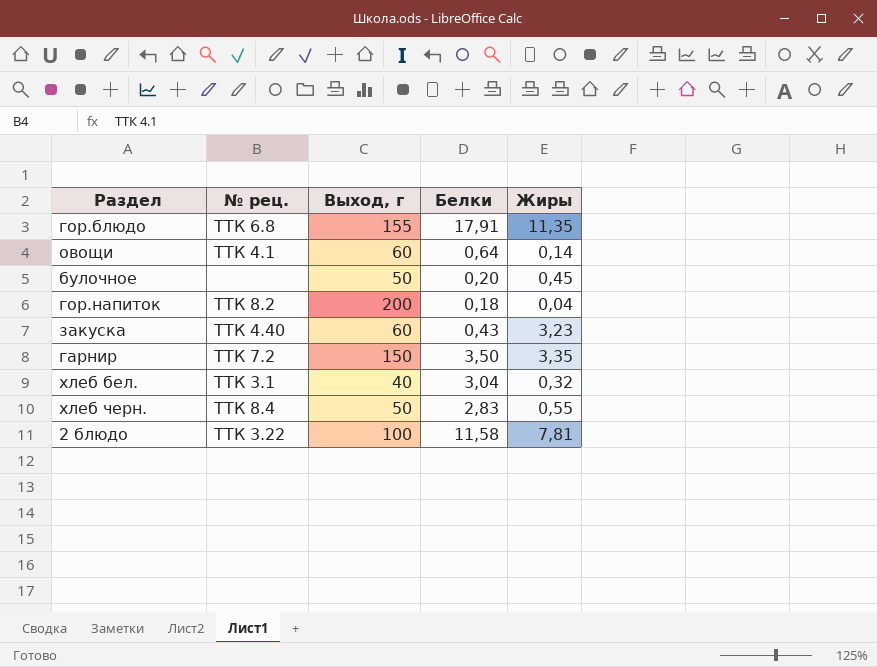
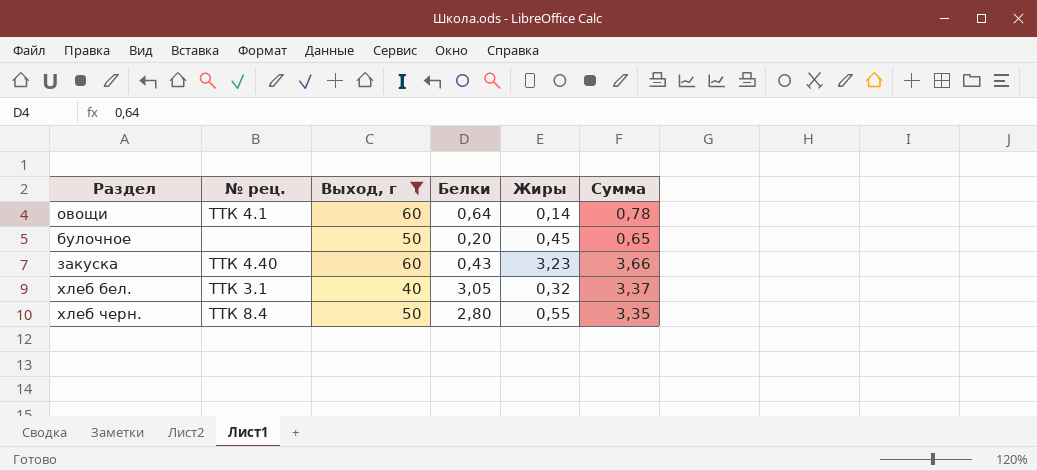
filter: none -> Выход, г <= 60
column Сумма | formula: none -> [Белки] + [Жиры]
хлеб бел. | Белки: 3,04 -> 3,05
хлеб черн. | Белки: 2,83 -> 2,80

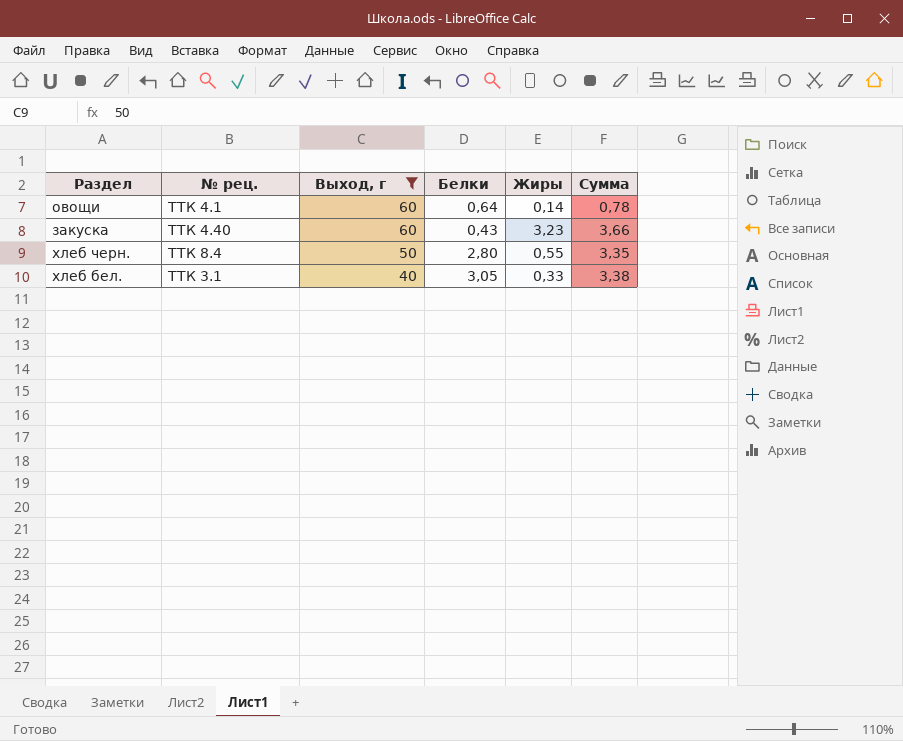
row order: none -> Выход, г descending
row булочное: none | 50 | 0,20 | 0,45 | 0,65 -> none
хлеб бел. | Жиры: 0,32 -> 0,33
хлеб бел. | Сумма: 3,37 -> 3,38

